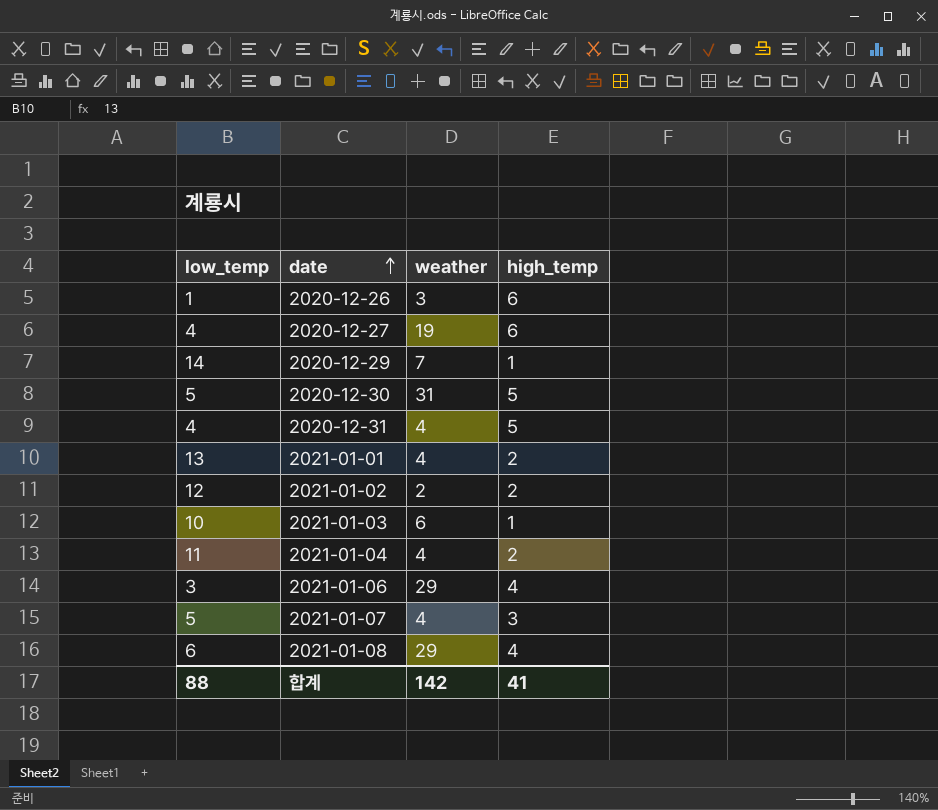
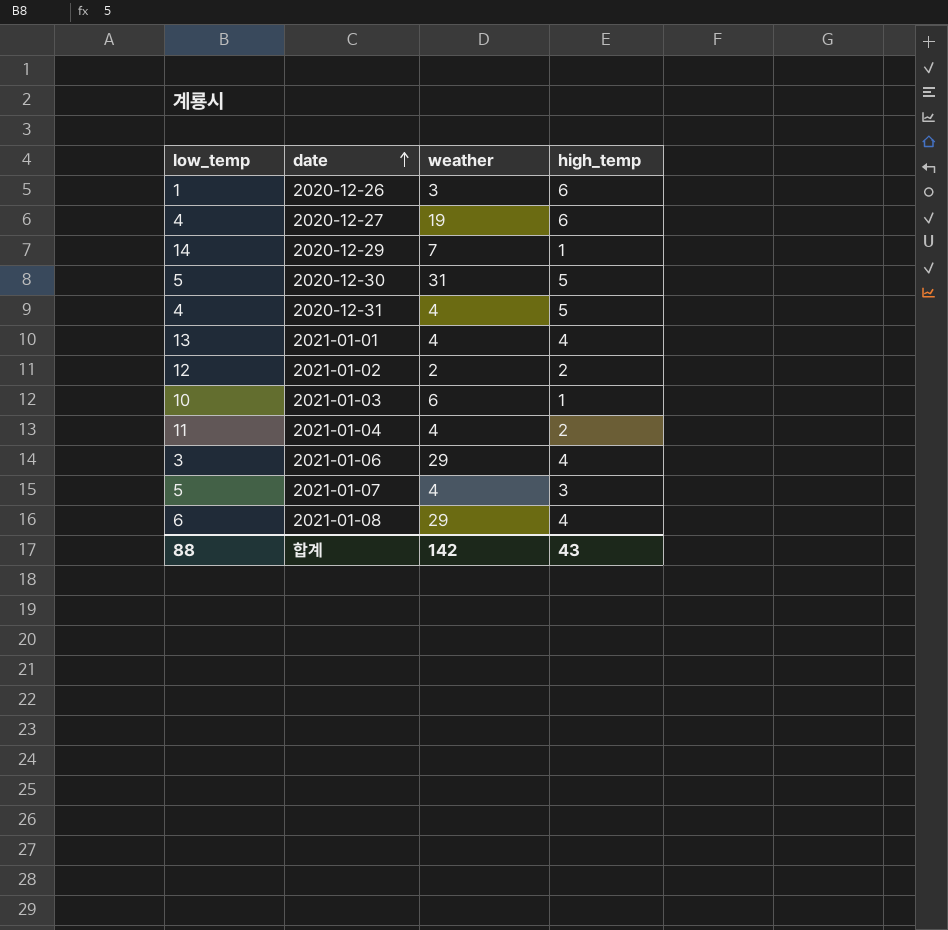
2021-01-01 | high_temp: 2 -> 4
합계 | high_temp: 41 -> 43

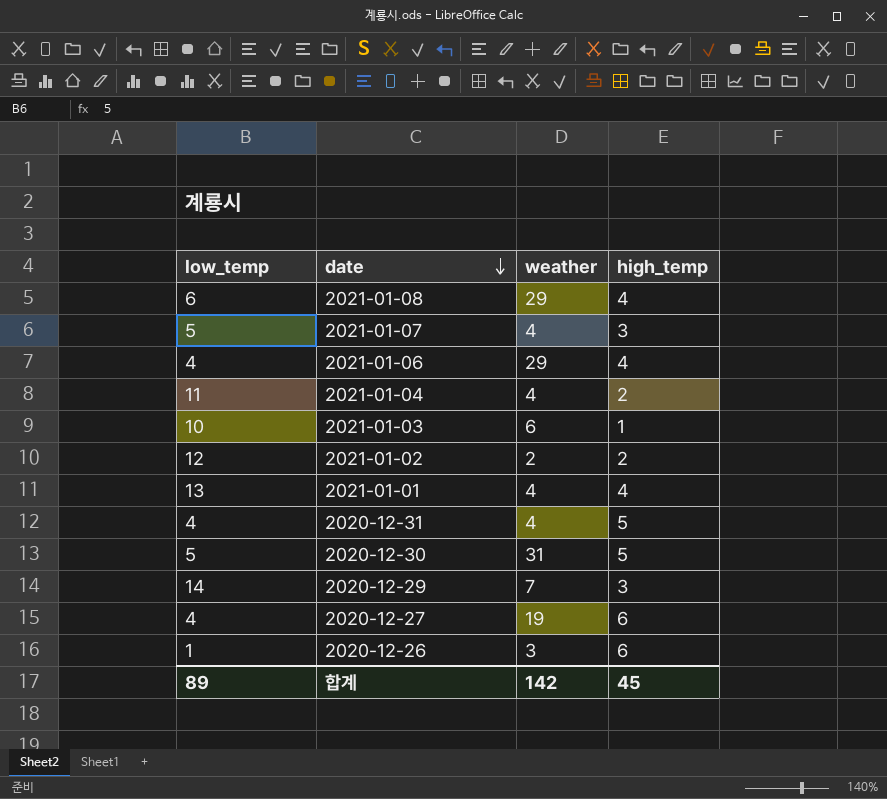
row order: date ascending -> date descending
2021-01-06 | low_temp: 3 -> 4
2020-12-29 | high_temp: 1 -> 3
합계 | low_temp: 88 -> 89
합계 | high_temp: 43 -> 45

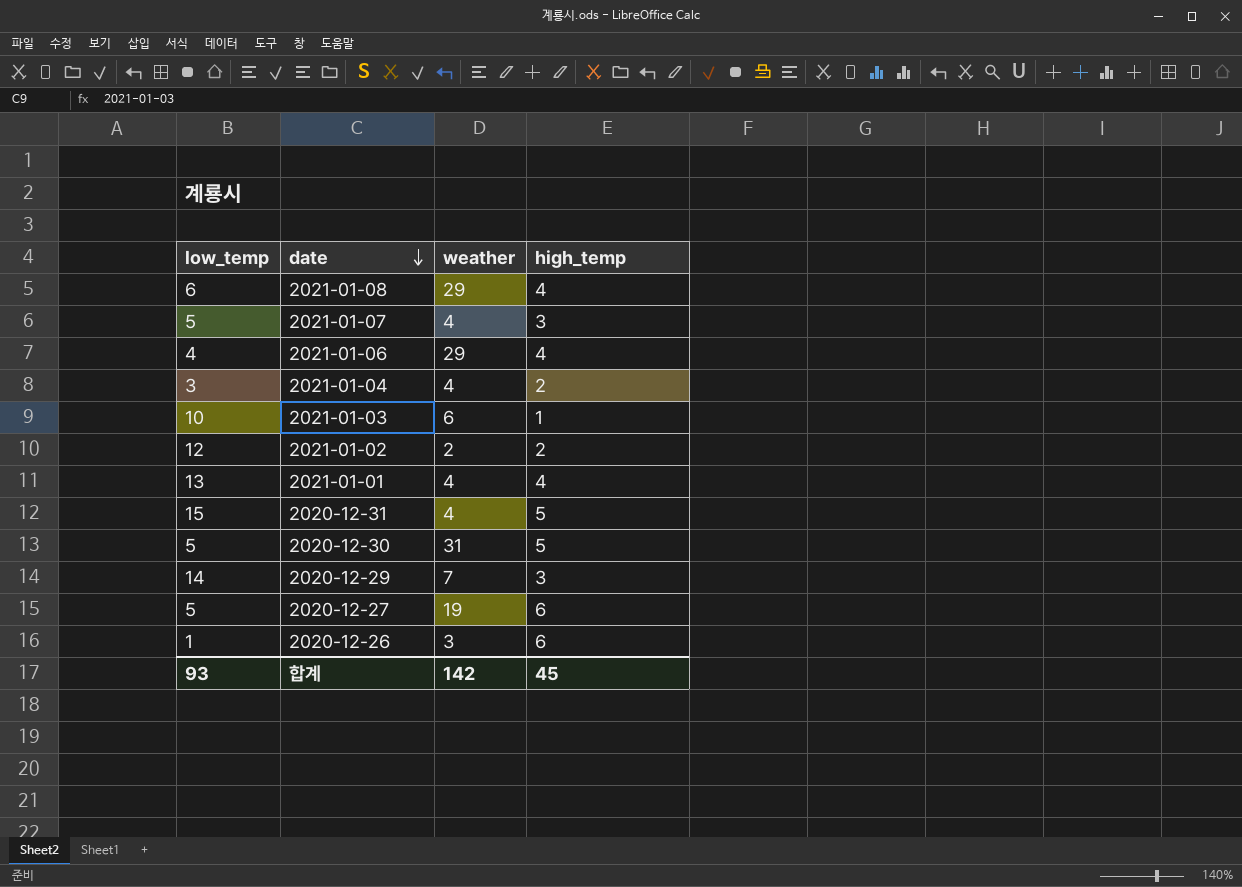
2021-01-04 | low_temp: 11 -> 3
2020-12-31 | low_temp: 4 -> 15
2020-12-27 | low_temp: 4 -> 5
합계 | low_temp: 89 -> 93

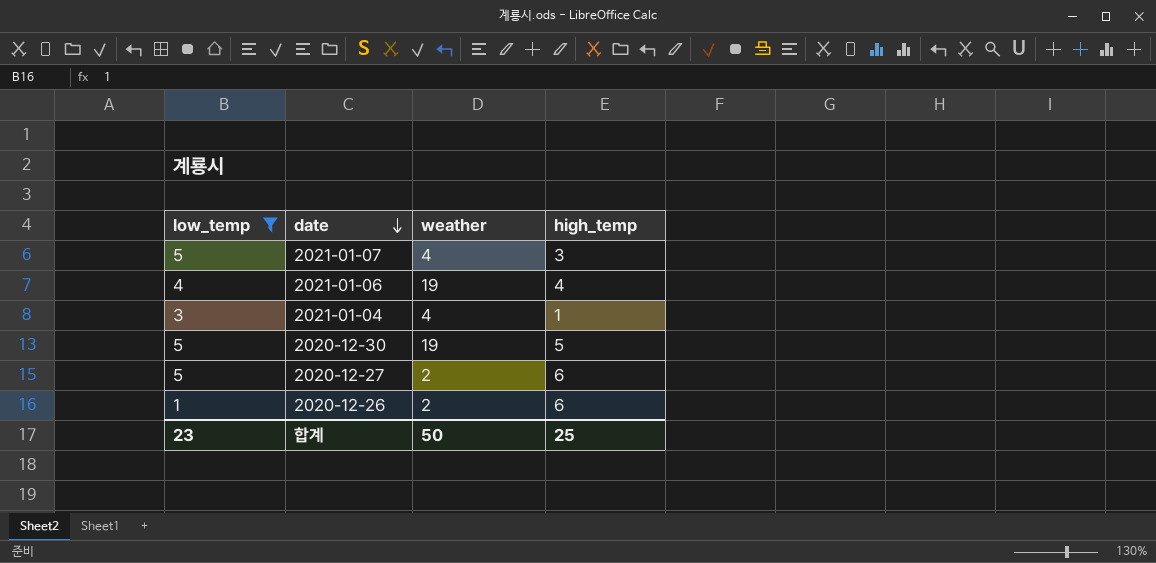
filter: none -> low_temp <= 5
2021-01-06 | weather: 29 -> 19
2021-01-04 | high_temp: 2 -> 1
2020-12-30 | weather: 31 -> 19
2020-12-27 | weather: 19 -> 2
2020-12-26 | weather: 3 -> 2
합계 | low_temp: 93 -> 23
합계 | weather: 142 -> 50
합계 | high_temp: 45 -> 25

